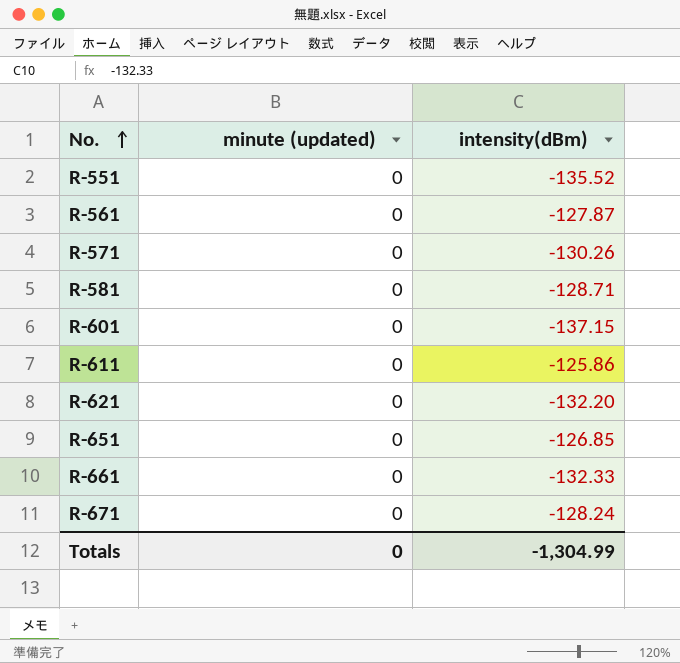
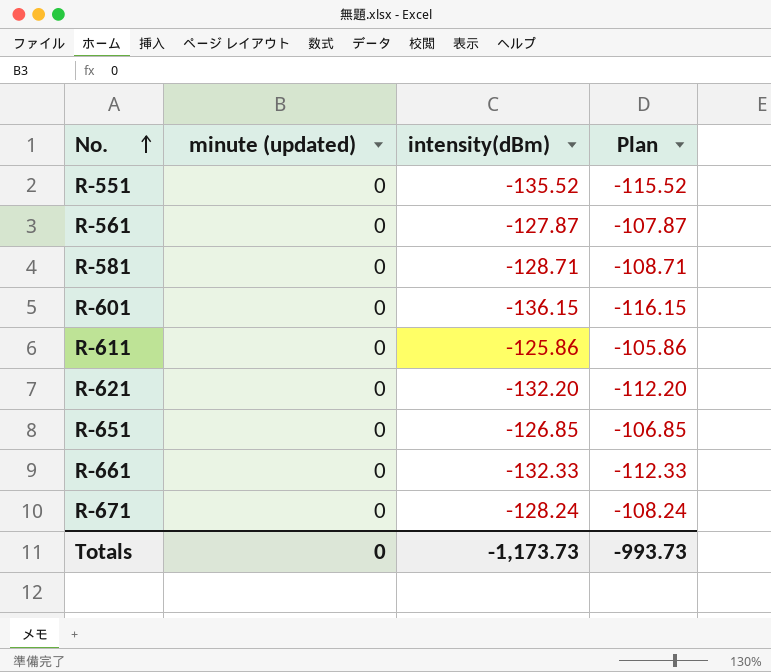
column Plan | formula: none -> [intensity(dBm)] + 20
row R-571: 0 | -130.26 -> none
R-601 | intensity(dBm): -137.15 -> -136.15
Totals | intensity(dBm): -1,304.99 -> -1,173.73

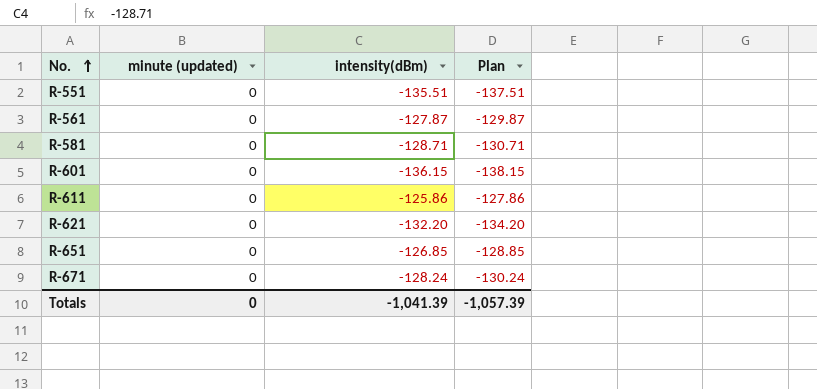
column Plan | formula: [intensity(dBm)] + 20 -> [intensity(dBm)] - 2
row R-661: 0 | -132.33 | -112.33 -> none
R-551 | intensity(dBm): -135.52 -> -135.51
Totals | intensity(dBm): -1,173.73 -> -1,041.39
Totals | Plan: -993.73 -> -1,057.39

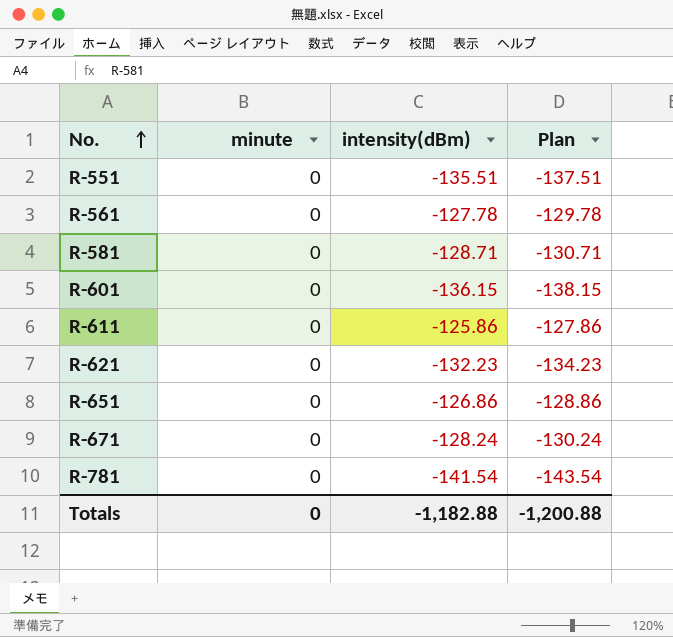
column name: minute (updated) -> minute
R-561 | intensity(dBm): -127.87 -> -127.78
R-561 | Plan: -129.87 -> -129.78
R-621 | intensity(dBm): -132.20 -> -132.23
R-621 | Plan: -134.20 -> -134.23
R-651 | intensity(dBm): -126.85 -> -126.86
R-651 | Plan: -128.85 -> -128.86
row R-781: none -> 0 | -141.54 | -143.54
Totals | intensity(dBm): -1,041.39 -> -1,182.88
Totals | Plan: -1,057.39 -> -1,200.88

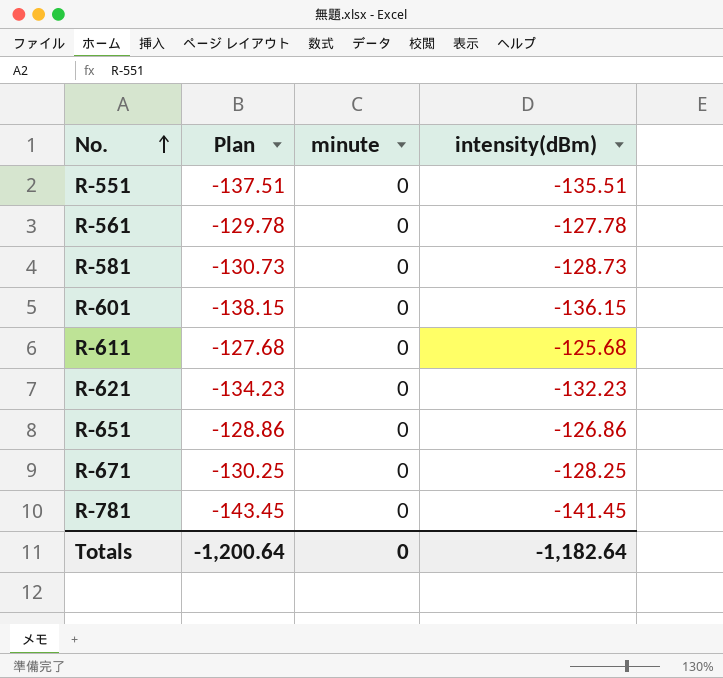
column Plan | position: 4 -> 2
R-581 | Plan: -130.71 -> -130.73
R-581 | intensity(dBm): -128.71 -> -128.73
R-611 | Plan: -127.86 -> -127.68
R-611 | intensity(dBm): -125.86 -> -125.68
R-671 | Plan: -130.24 -> -130.25
R-671 | intensity(dBm): -128.24 -> -128.25
R-781 | Plan: -143.54 -> -143.45
R-781 | intensity(dBm): -141.54 -> -141.45
Totals | Plan: -1,200.88 -> -1,200.64
Totals | intensity(dBm): -1,182.88 -> -1,182.64

